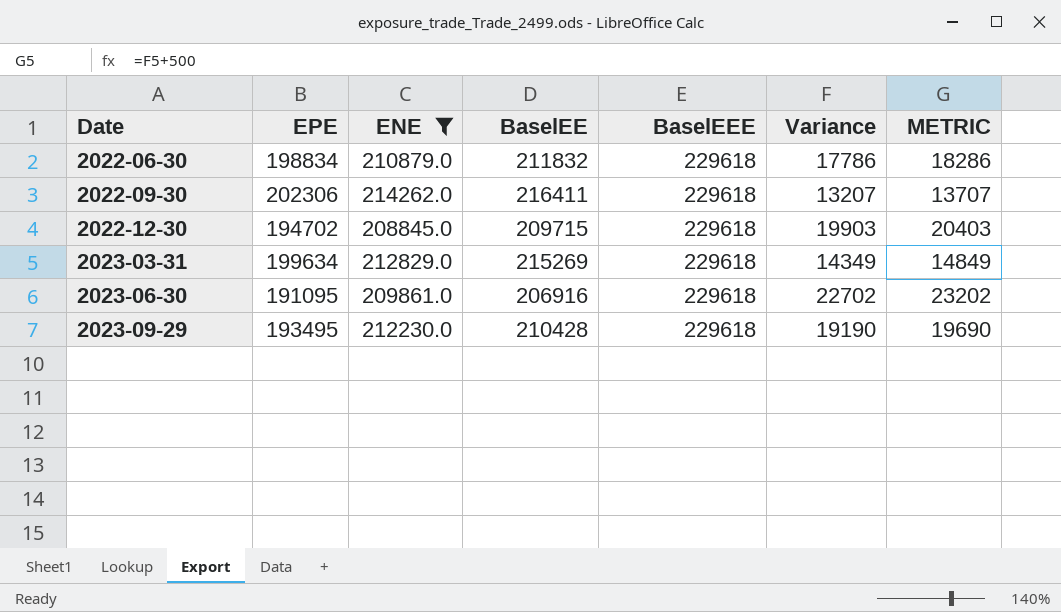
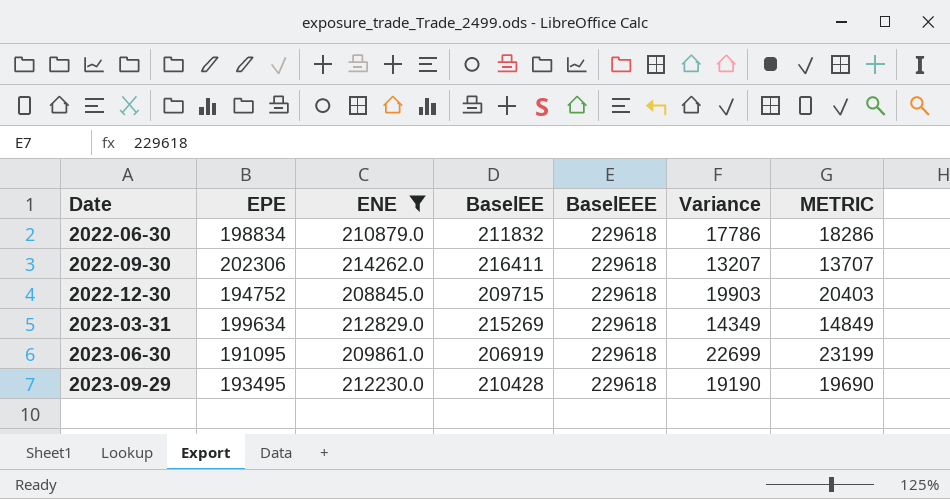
2022-12-30 | EPE: 194702 -> 194752
2023-06-30 | BaselEE: 206916 -> 206919
2023-06-30 | Variance: 22702 -> 22699
2023-06-30 | METRIC: 23202 -> 23199

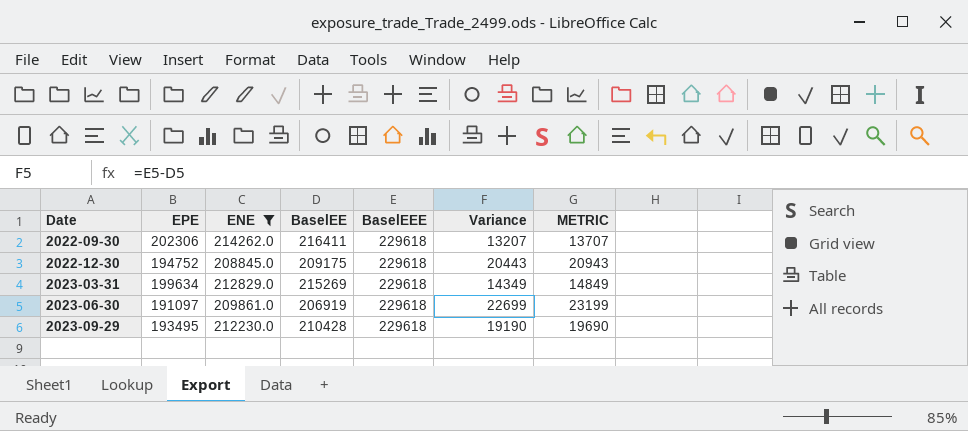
row 2022-06-30: 198834 | 210879.0 | 211832 | 229618 | 17786 | 18286 -> none
2022-12-30 | BaselEE: 209715 -> 209175
2022-12-30 | Variance: 19903 -> 20443
2022-12-30 | METRIC: 20403 -> 20943
2023-06-30 | EPE: 191095 -> 191097

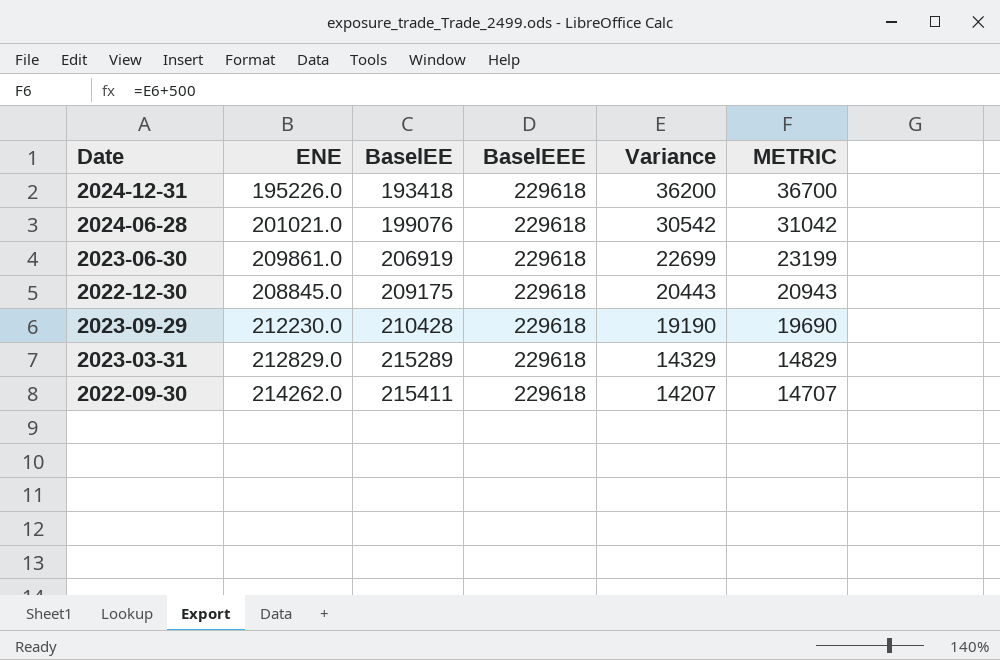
filter: ENE >= 208845.0 -> none
row order: Date ascending -> BaselEE ascending
column EPE | position: 2 -> none
2023-03-31 | BaselEE: 215269 -> 215289
2023-03-31 | Variance: 14349 -> 14329
2023-03-31 | METRIC: 14849 -> 14829
2022-09-30 | BaselEE: 216411 -> 215411
2022-09-30 | Variance: 13207 -> 14207
2022-09-30 | METRIC: 13707 -> 14707

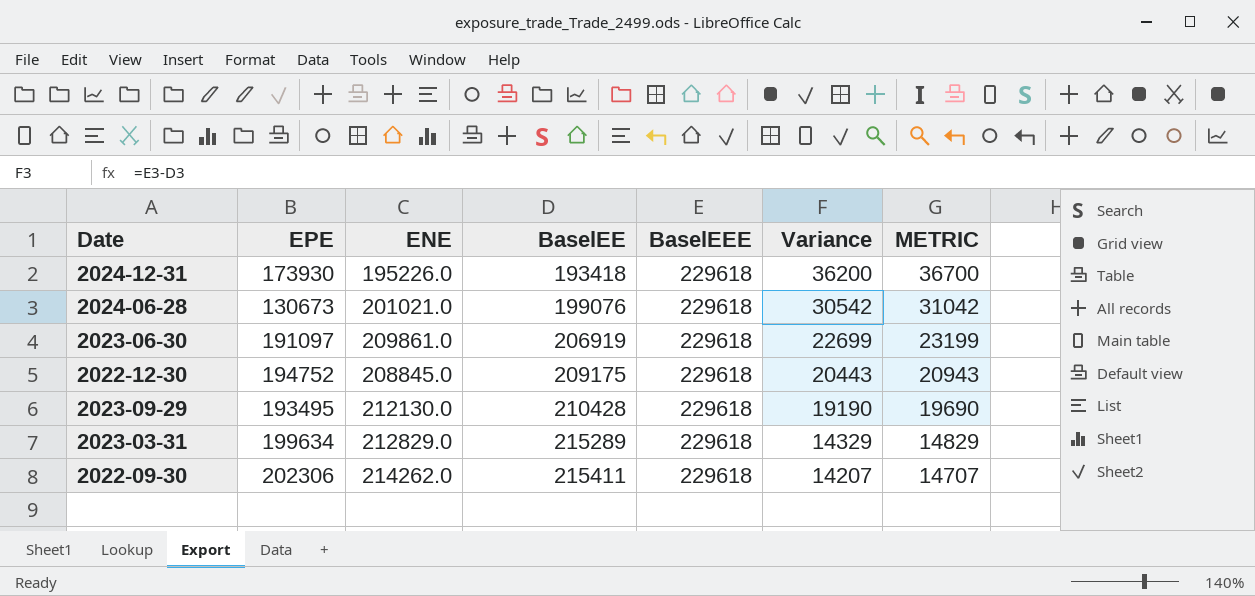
column EPE | position: none -> 2
2023-09-29 | ENE: 212230.0 -> 212130.0

